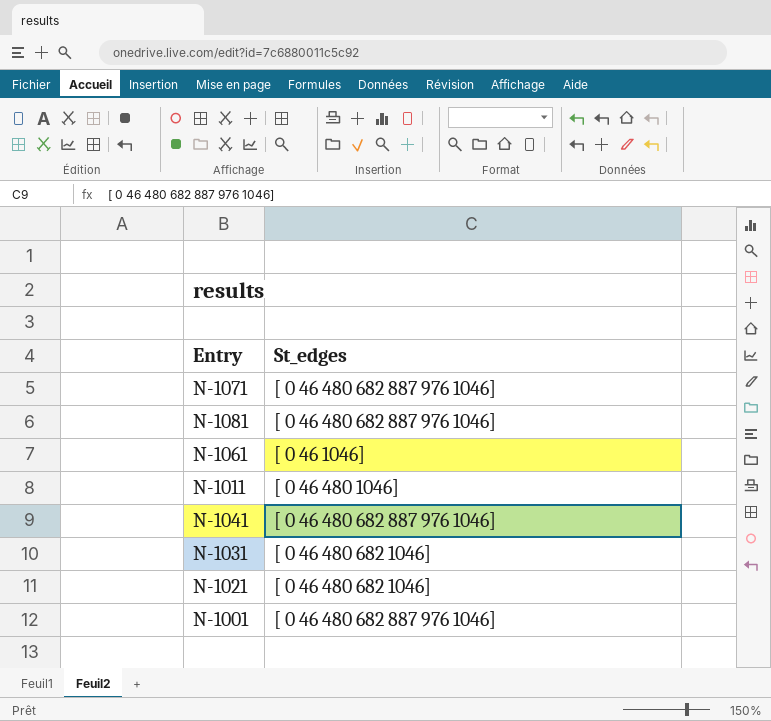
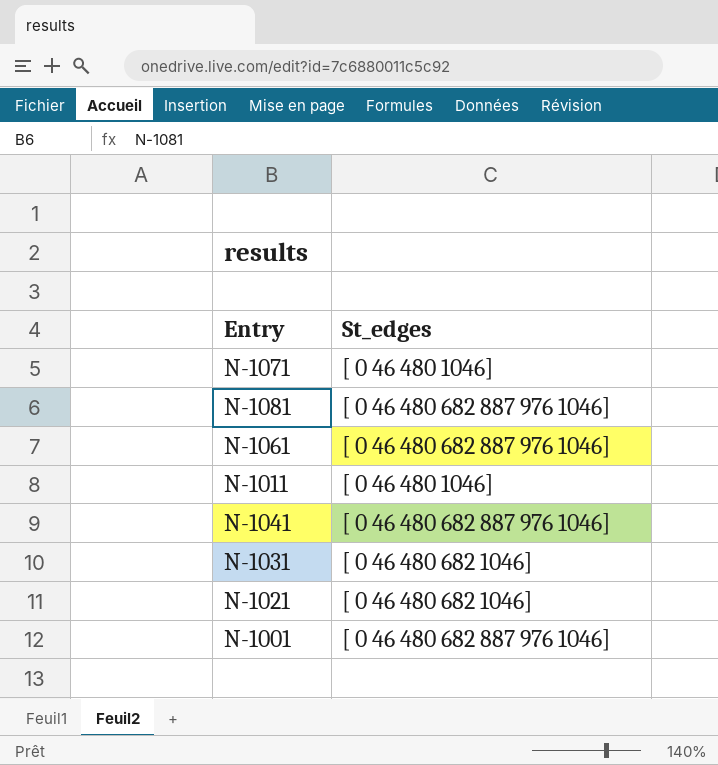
N-1071 | St_edges: [ 0 46 480 682 887 976 1046] -> [ 0 46 480 1046]
N-1061 | St_edges: [ 0 46 1046] -> [ 0 46 480 682 887 976 1046]

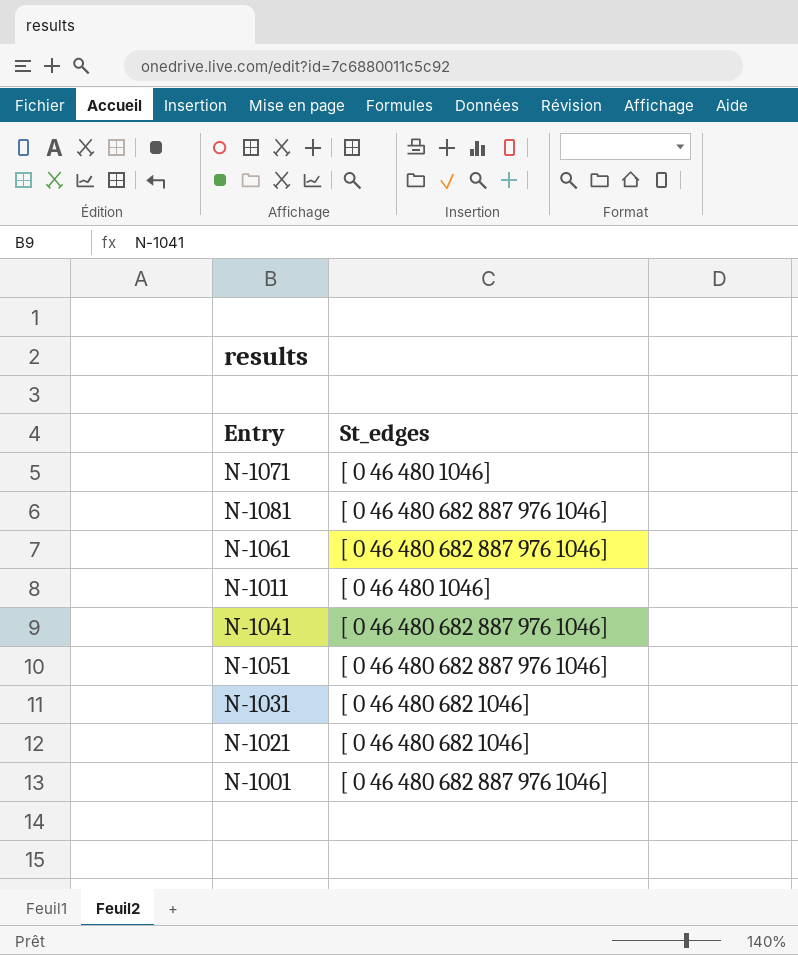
row N-1051: none -> [ 0 46 480 682 887 976 1046]

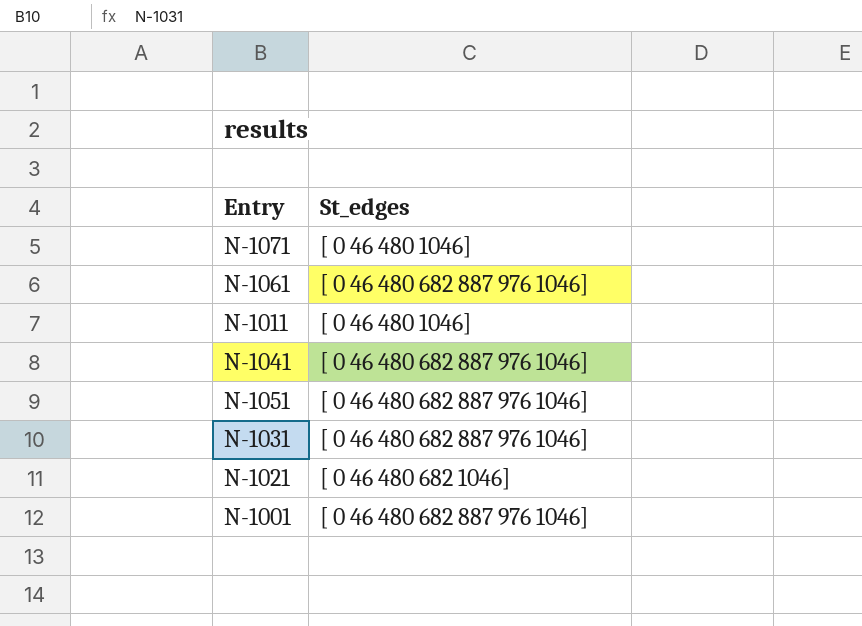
row N-1081: [ 0 46 480 682 887 976 1046] -> none
N-1031 | St_edges: [ 0 46 480 682 1046] -> [ 0 46 480 682 887 976 1046]

